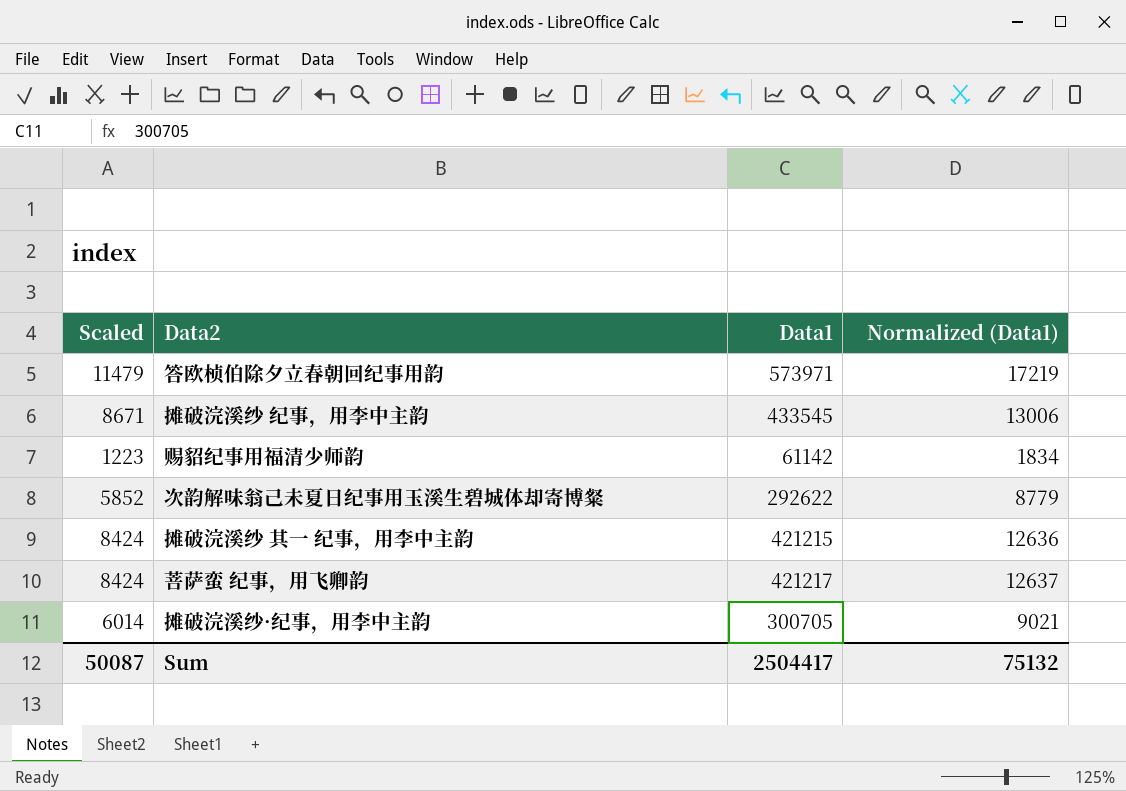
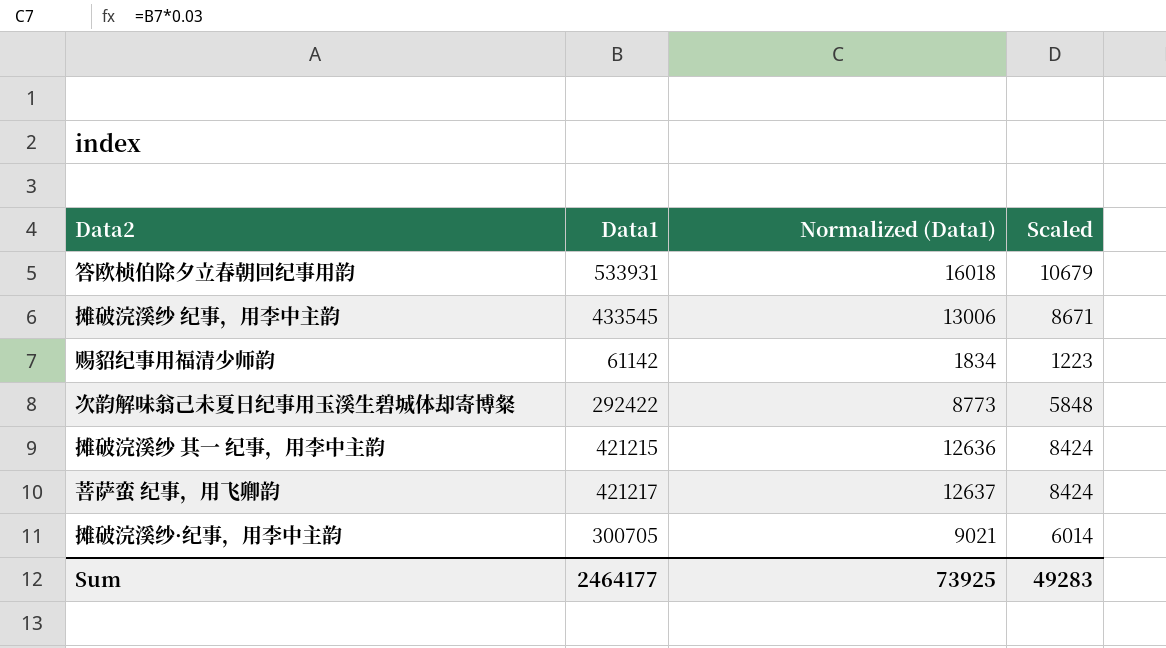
column Scaled | position: 1 -> 4
答欧桢伯除夕立春朝回纪事用韵 | Data1: 573971 -> 533931
答欧桢伯除夕立春朝回纪事用韵 | Normalized (Data1): 17219 -> 16018
答欧桢伯除夕立春朝回纪事用韵 | Scaled: 11479 -> 10679
次韵解味翁己未夏日纪事用玉溪生碧城体却寄博粲 | Data1: 292622 -> 292422
次韵解味翁己未夏日纪事用玉溪生碧城体却寄博粲 | Normalized (Data1): 8779 -> 8773
次韵解味翁己未夏日纪事用玉溪生碧城体却寄博粲 | Scaled: 5852 -> 5848
Sum | Data1: 2504417 -> 2464177
Sum | Normalized (Data1): 75132 -> 73925
Sum | Scaled: 50087 -> 49283

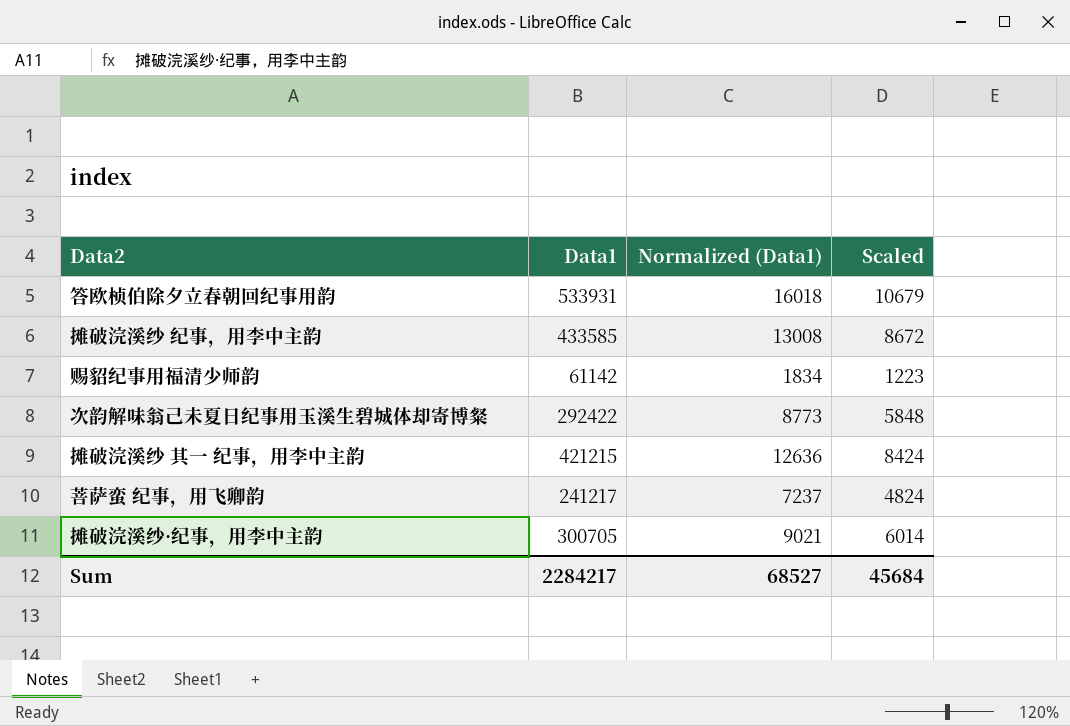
摊破浣溪纱 纪事，用李中主韵 | Data1: 433545 -> 433585
摊破浣溪纱 纪事，用李中主韵 | Normalized (Data1): 13006 -> 13008
摊破浣溪纱 纪事，用李中主韵 | Scaled: 8671 -> 8672
菩萨蛮 纪事，用飞卿韵 | Data1: 421217 -> 241217
菩萨蛮 纪事，用飞卿韵 | Normalized (Data1): 12637 -> 7237
菩萨蛮 纪事，用飞卿韵 | Scaled: 8424 -> 4824
Sum | Data1: 2464177 -> 2284217
Sum | Normalized (Data1): 73925 -> 68527
Sum | Scaled: 49283 -> 45684

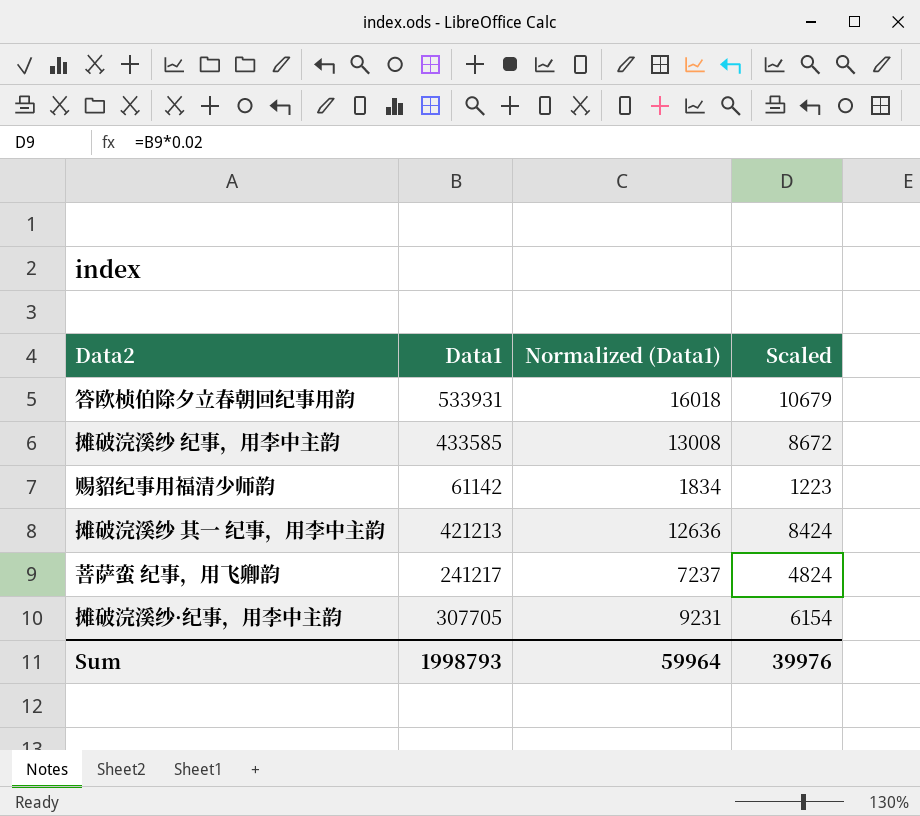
row 次韵解味翁己未夏日纪事用玉溪生碧城体却寄博粲: 292422 | 8773 | 5848 -> none
摊破浣溪纱 其一 纪事，用李中主韵 | Data1: 421215 -> 421213
摊破浣溪纱·纪事，用李中主韵 | Data1: 300705 -> 307705
摊破浣溪纱·纪事，用李中主韵 | Normalized (Data1): 9021 -> 9231
摊破浣溪纱·纪事，用李中主韵 | Scaled: 6014 -> 6154
Sum | Data1: 2284217 -> 1998793
Sum | Normalized (Data1): 68527 -> 59964
Sum | Scaled: 45684 -> 39976

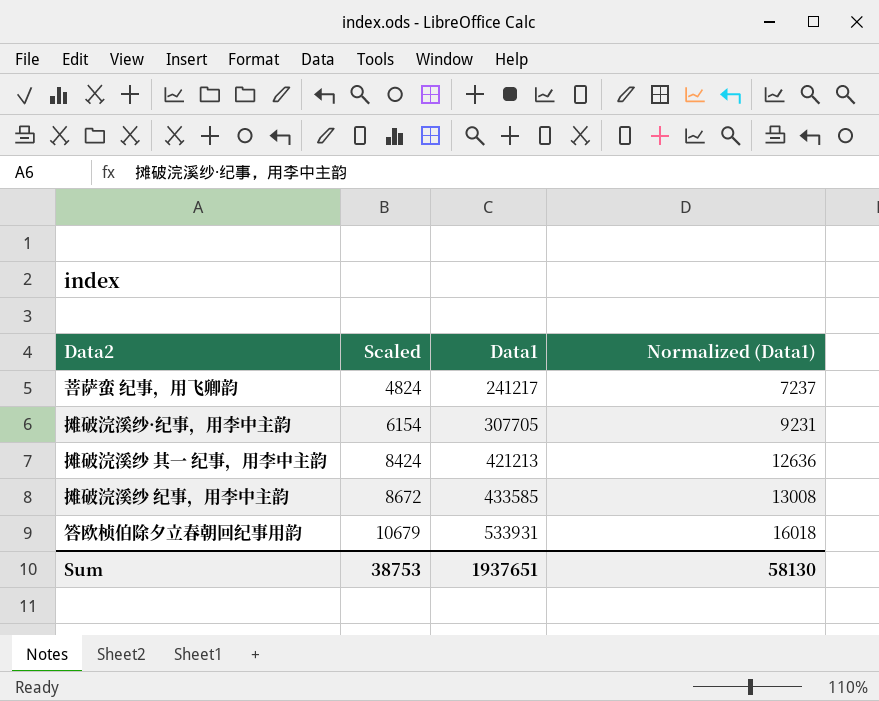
row order: none -> Scaled ascending
column Scaled | position: 4 -> 2
row 赐貂纪事用福清少师韵: 61142 | 1834 | 1223 -> none
Sum | Scaled: 39976 -> 38753
Sum | Data1: 1998793 -> 1937651
Sum | Normalized (Data1): 59964 -> 58130

